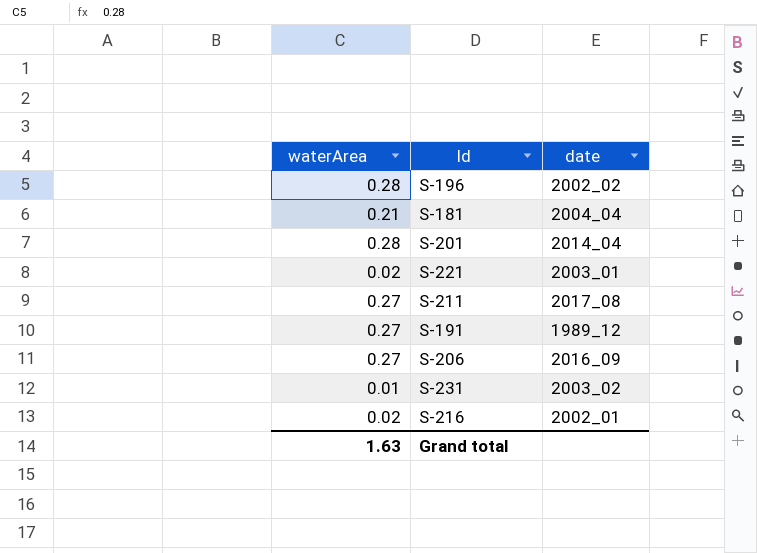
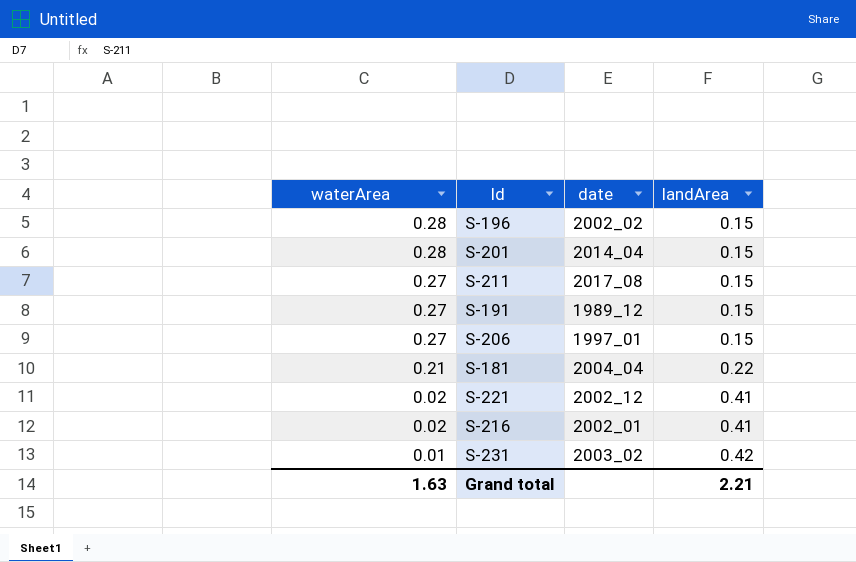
row order: none -> waterArea descending
column landArea | position: none -> 4
S-206 | date: 2016_09 -> 1997_01
S-221 | date: 2003_01 -> 2002_12

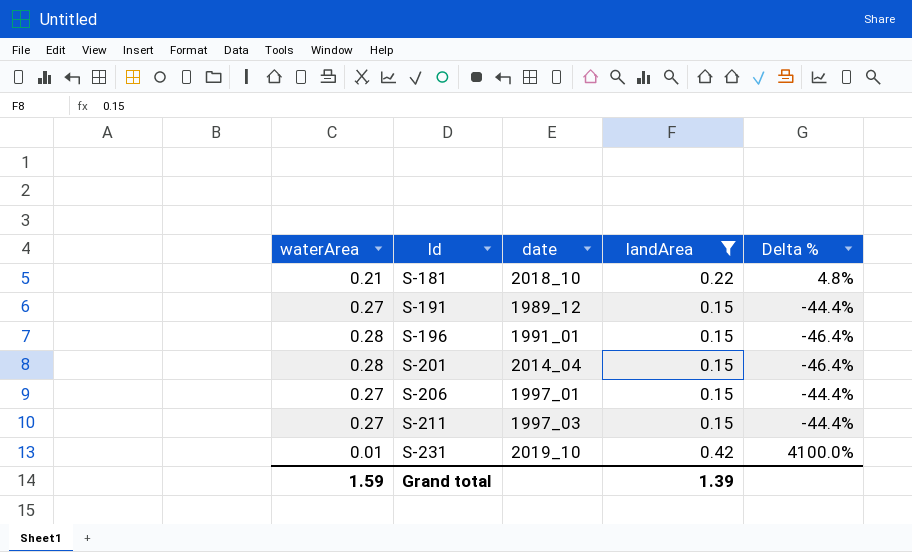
filter: none -> landArea != 0.41
row order: waterArea descending -> Id ascending
column Delta % | formula: none -> ([landArea] - [waterArea]) / [waterArea]
S-181 | date: 2004_04 -> 2018_10
S-196 | date: 2002_02 -> 1991_01
S-211 | date: 2017_08 -> 1997_03
S-231 | date: 2003_02 -> 2019_10
Grand total | waterArea: 1.63 -> 1.59
Grand total | landArea: 2.21 -> 1.39

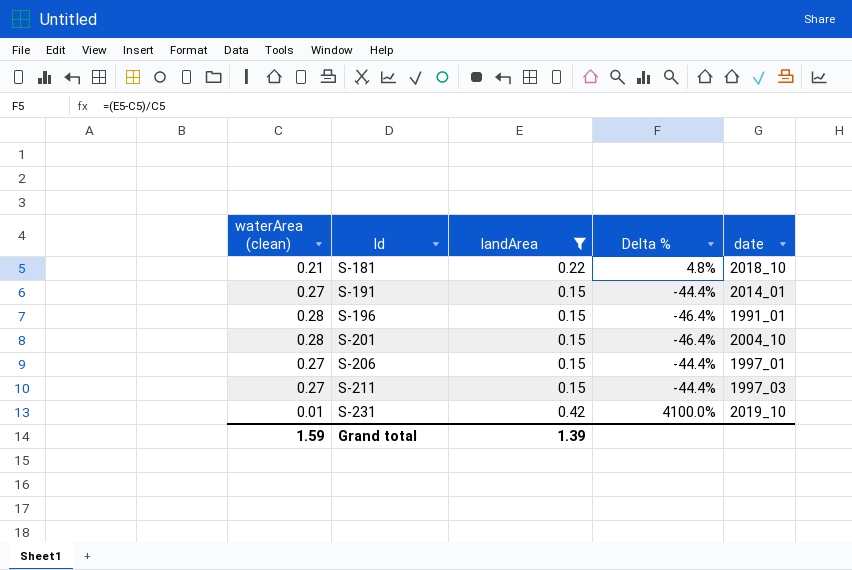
column name: waterArea -> waterArea (clean)
column date | position: 3 -> 5
S-191 | date: 1989_12 -> 2014_01
S-201 | date: 2014_04 -> 2004_10

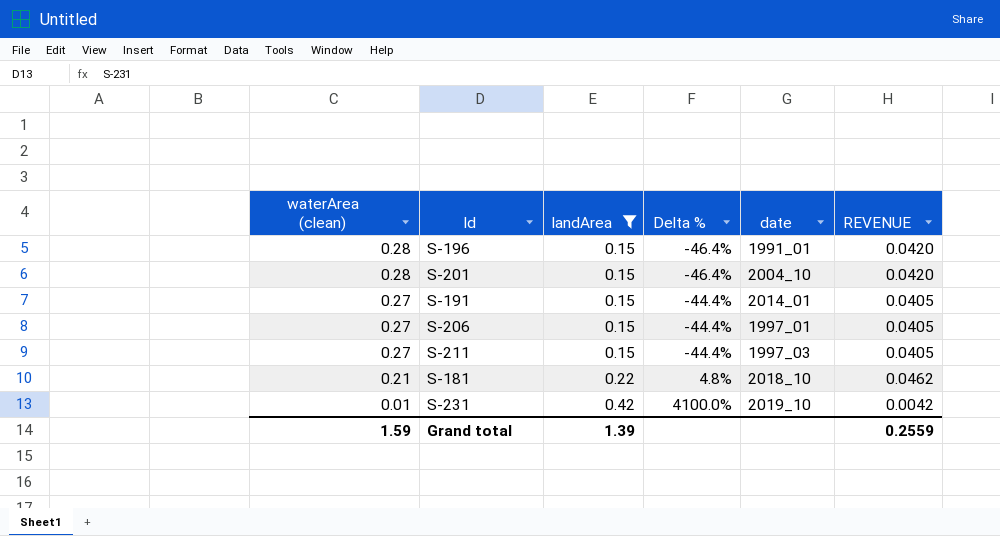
row order: Id ascending -> waterArea (clean) descending
column REVENUE | formula: none -> [waterArea (clean)] * [landArea]

